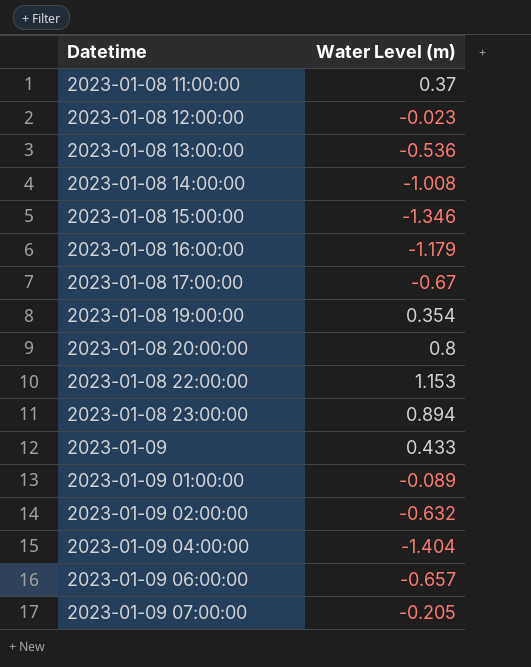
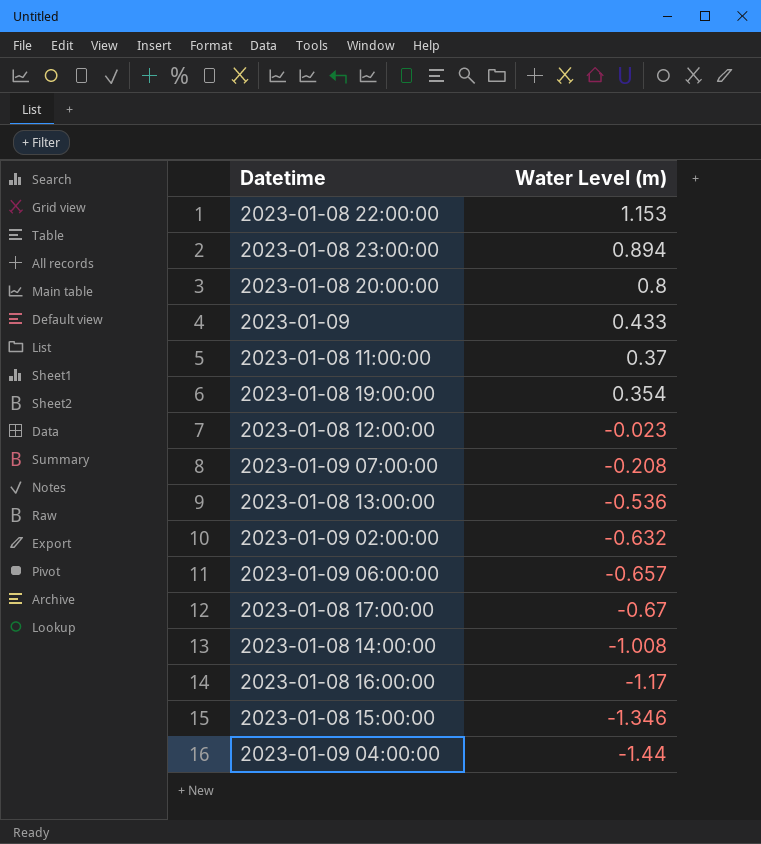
row order: Datetime ascending -> Water Level (m) descending
row 2023-01-09 01:00:00: -0.089 -> none
2023-01-09 07:00:00 | Water Level (m): -0.205 -> -0.208
2023-01-08 16:00:00 | Water Level (m): -1.179 -> -1.17
2023-01-09 04:00:00 | Water Level (m): -1.404 -> -1.44

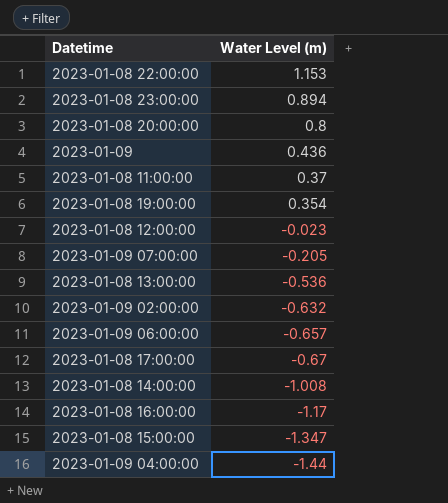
2023-01-09 | Water Level (m): 0.433 -> 0.436
2023-01-09 07:00:00 | Water Level (m): -0.208 -> -0.205
2023-01-08 15:00:00 | Water Level (m): -1.346 -> -1.347

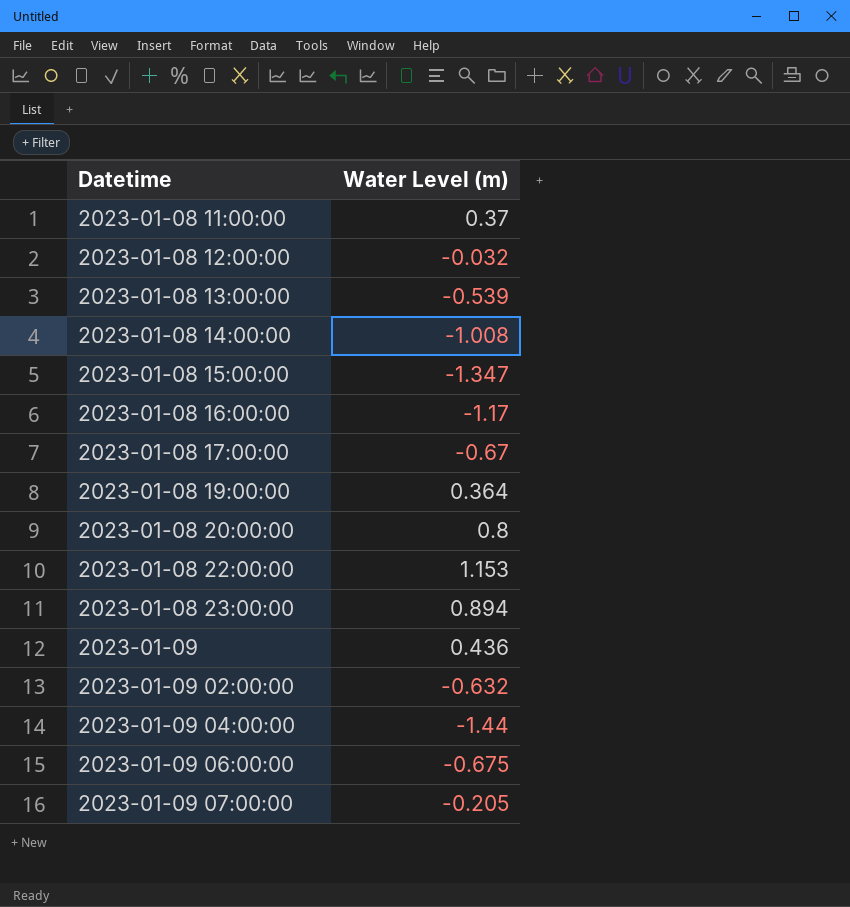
row order: Water Level (m) descending -> Datetime ascending
2023-01-08 12:00:00 | Water Level (m): -0.023 -> -0.032
2023-01-08 13:00:00 | Water Level (m): -0.536 -> -0.539
2023-01-08 19:00:00 | Water Level (m): 0.354 -> 0.364
2023-01-09 06:00:00 | Water Level (m): -0.657 -> -0.675

